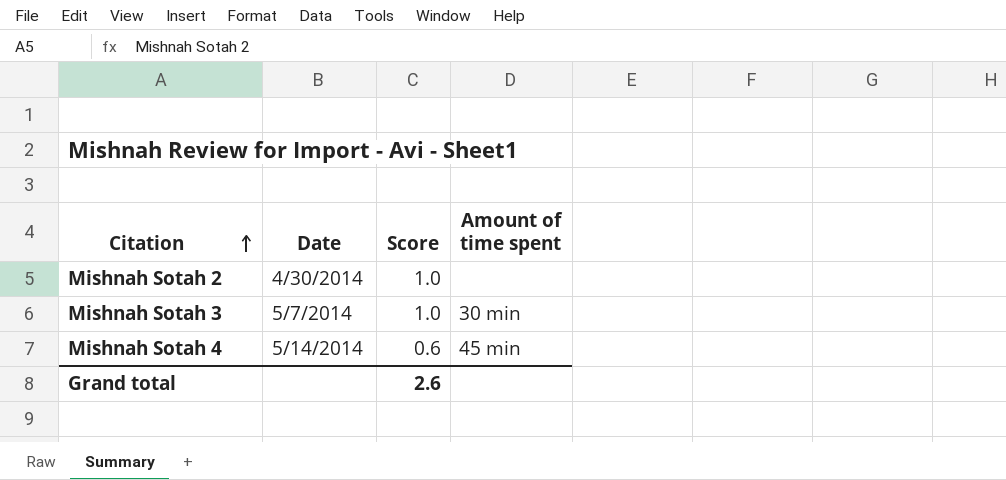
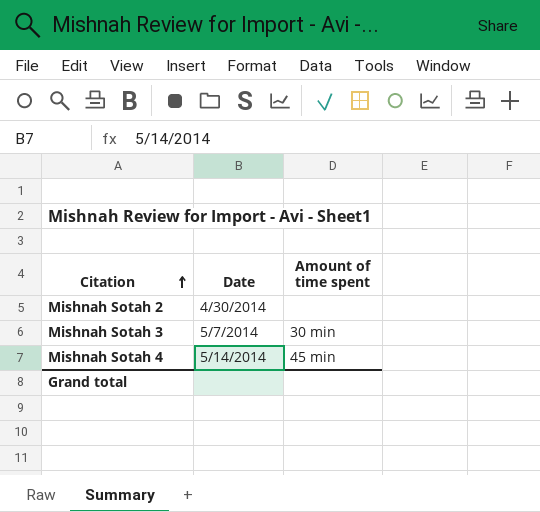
column Score | position: 3 -> none

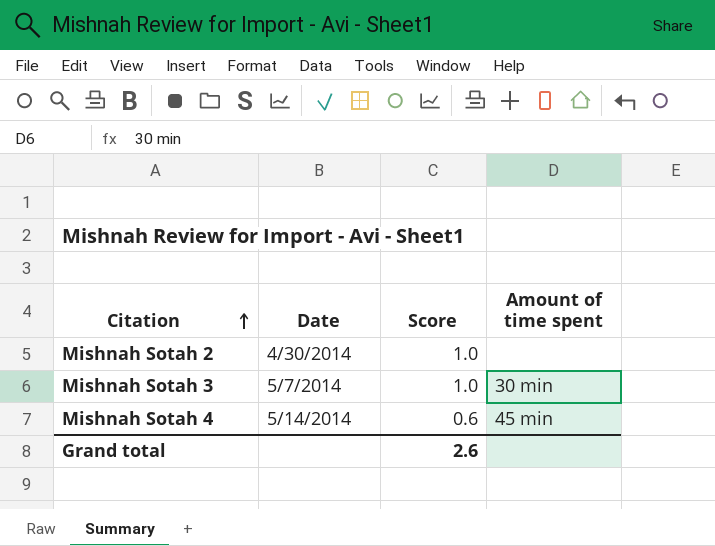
column Score | position: none -> 3

